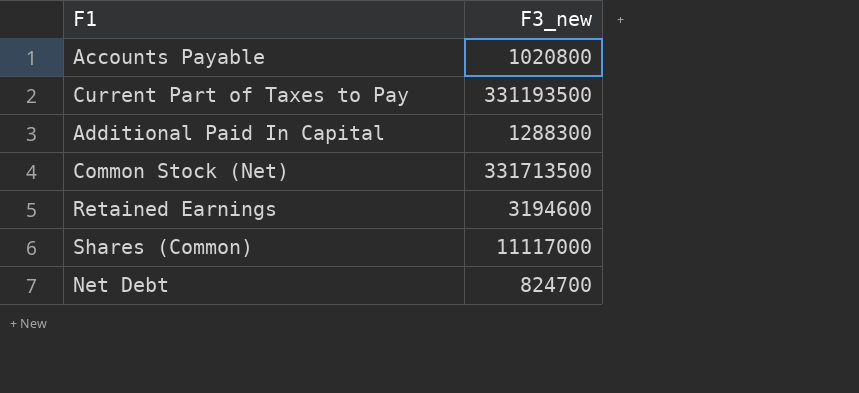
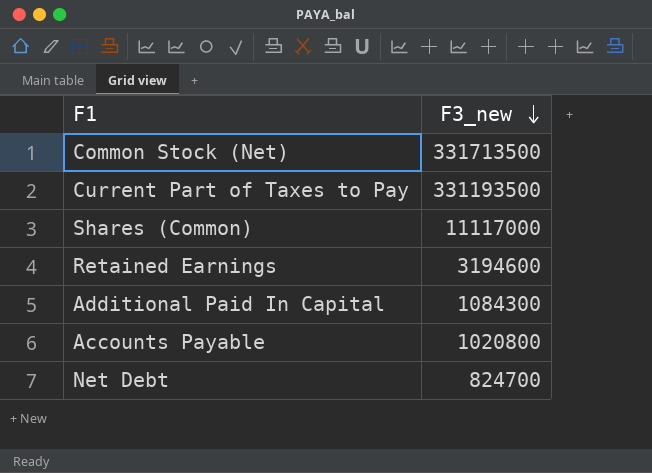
row order: none -> F3_new descending
Additional Paid In Capital | F3_new: 1288300 -> 1084300

